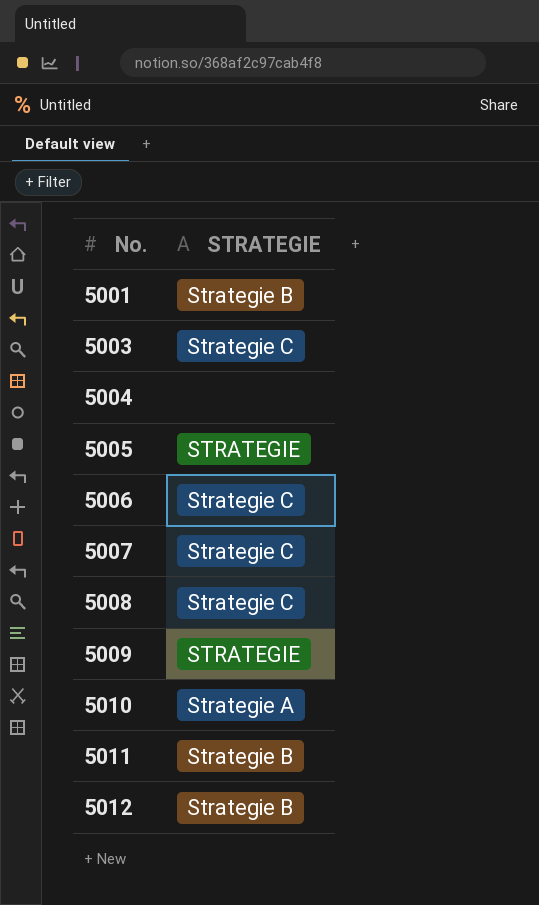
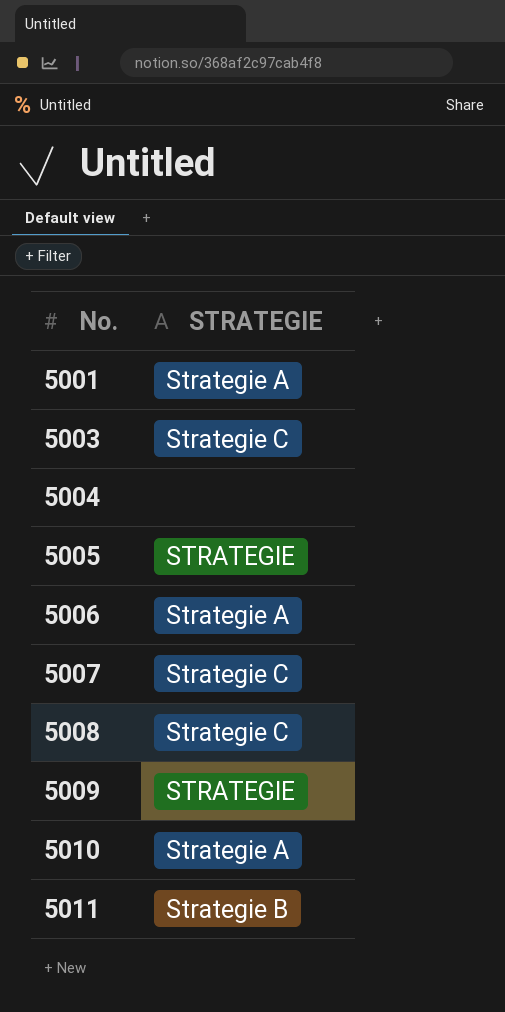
row 5012: Strategie B -> none
5001 | STRATEGIE: Strategie B -> Strategie A
5006 | STRATEGIE: Strategie C -> Strategie A

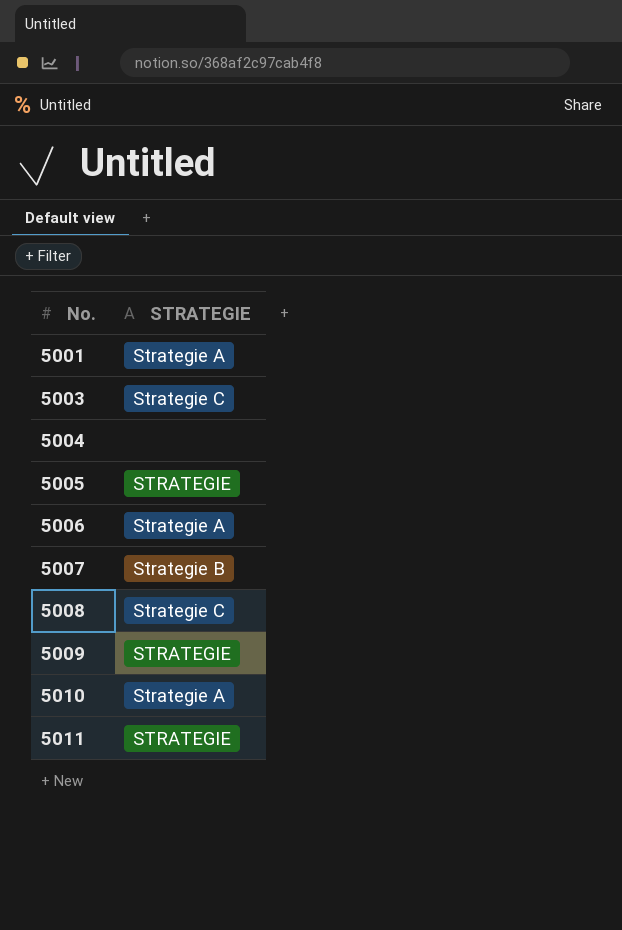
5007 | STRATEGIE: Strategie C -> Strategie B
5011 | STRATEGIE: Strategie B -> STRATEGIE

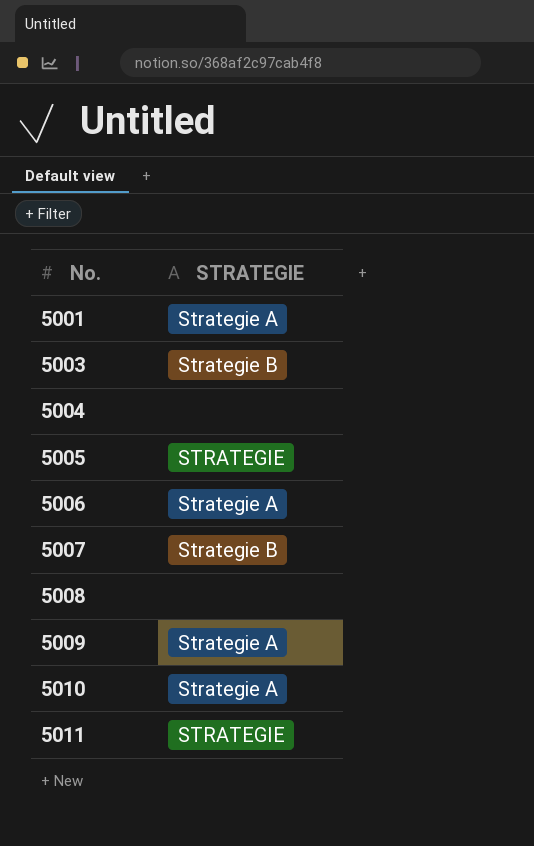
5003 | STRATEGIE: Strategie C -> Strategie B
5008 | STRATEGIE: Strategie C -> none
5009 | STRATEGIE: STRATEGIE -> Strategie A

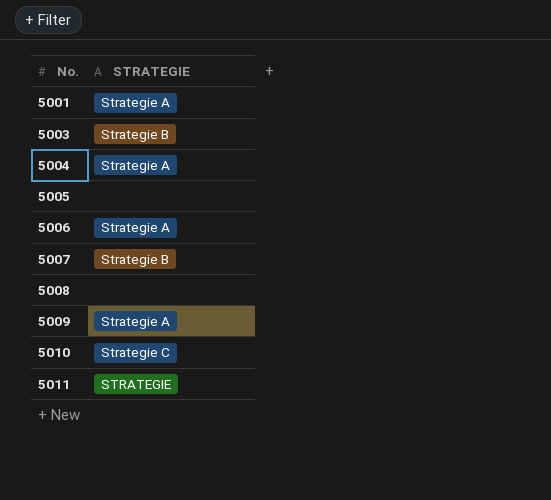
5004 | STRATEGIE: none -> Strategie A
5005 | STRATEGIE: STRATEGIE -> none
5010 | STRATEGIE: Strategie A -> Strategie C

